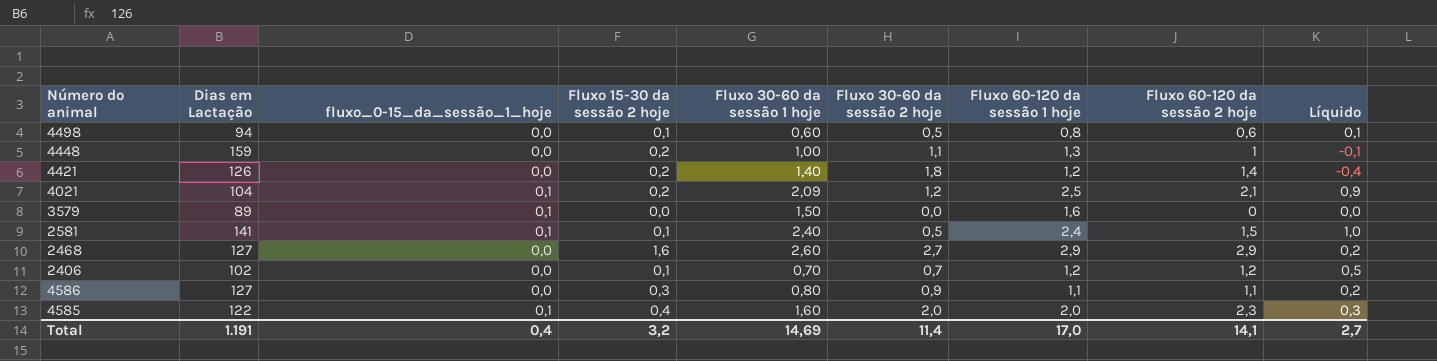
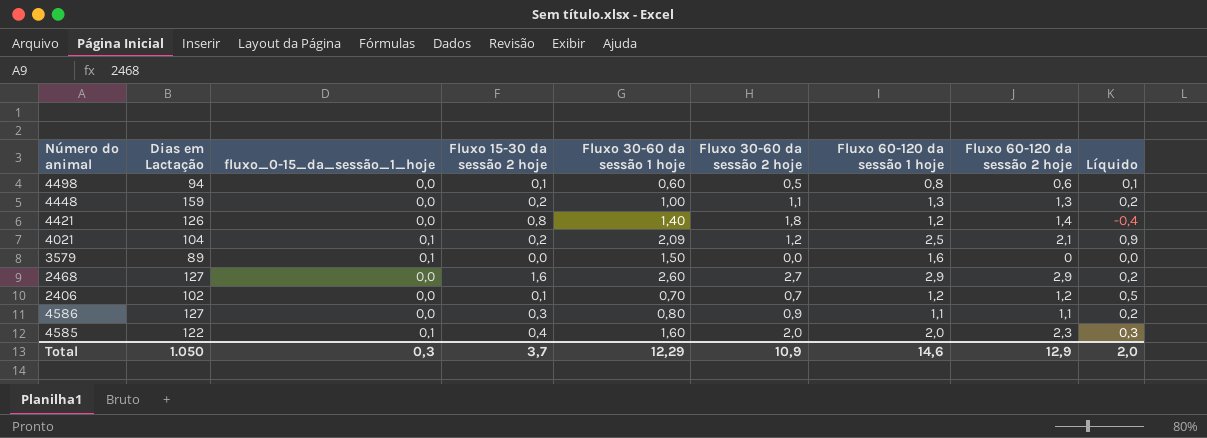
row 2581: 141 | 0,1 | 0,1 | 2,40 | 0,5 | 2,4 | 1,5 | 1,0 -> none
4448 | Fluxo 60-120 da sessão 2 hoje: 1 -> 1,3
4448 | Líquido: -0,1 -> 0,2
4421 | Fluxo 15-30 da sessão 2 hoje: 0,2 -> 0,8
Total | Dias em Lactação: 1.191 -> 1.050
Total | fluxo_0-15_da_sessão_1_hoje: 0,4 -> 0,3
Total | Fluxo 15-30 da sessão 2 hoje: 3,2 -> 3,7
Total | Fluxo 30-60 da sessão 1 hoje: 14,69 -> 12,29
Total | Fluxo 30-60 da sessão 2 hoje: 11,4 -> 10,9
Total | Fluxo 60-120 da sessão 1 hoje: 17,0 -> 14,6
Total | Fluxo 60-120 da sessão 2 hoje: 14,1 -> 12,9
Total | Líquido: 2,7 -> 2,0

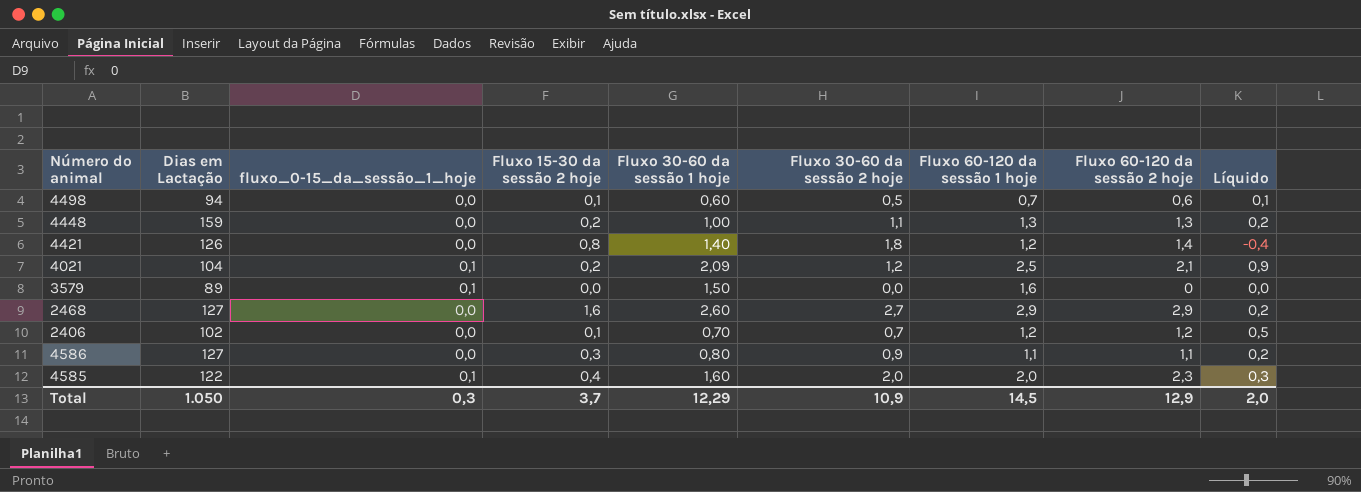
4498 | Fluxo 60-120 da sessão 1 hoje: 0,8 -> 0,7
Total | Fluxo 60-120 da sessão 1 hoje: 14,6 -> 14,5

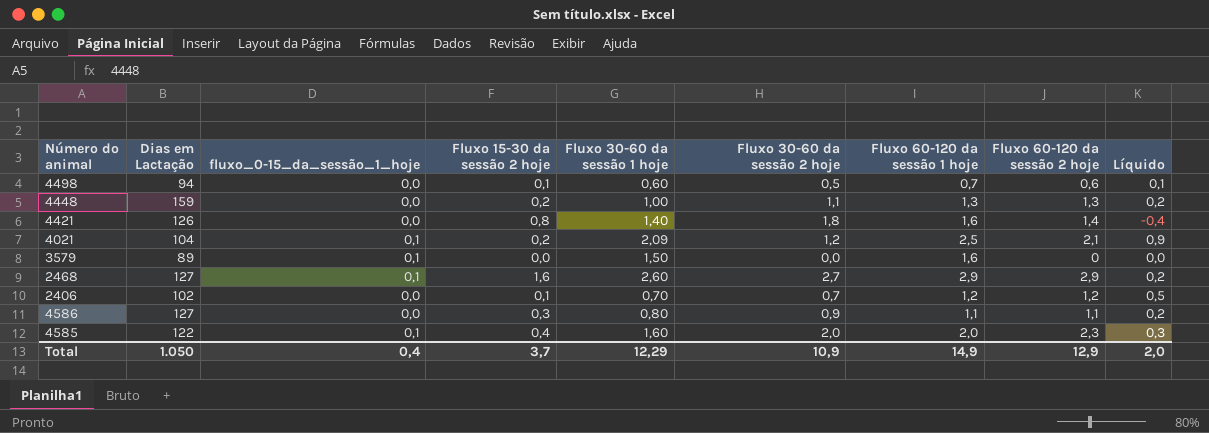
4421 | Fluxo 60-120 da sessão 1 hoje: 1,2 -> 1,6
2468 | fluxo_0-15_da_sessão_1_hoje: 0,0 -> 0,1
Total | fluxo_0-15_da_sessão_1_hoje: 0,3 -> 0,4
Total | Fluxo 60-120 da sessão 1 hoje: 14,5 -> 14,9

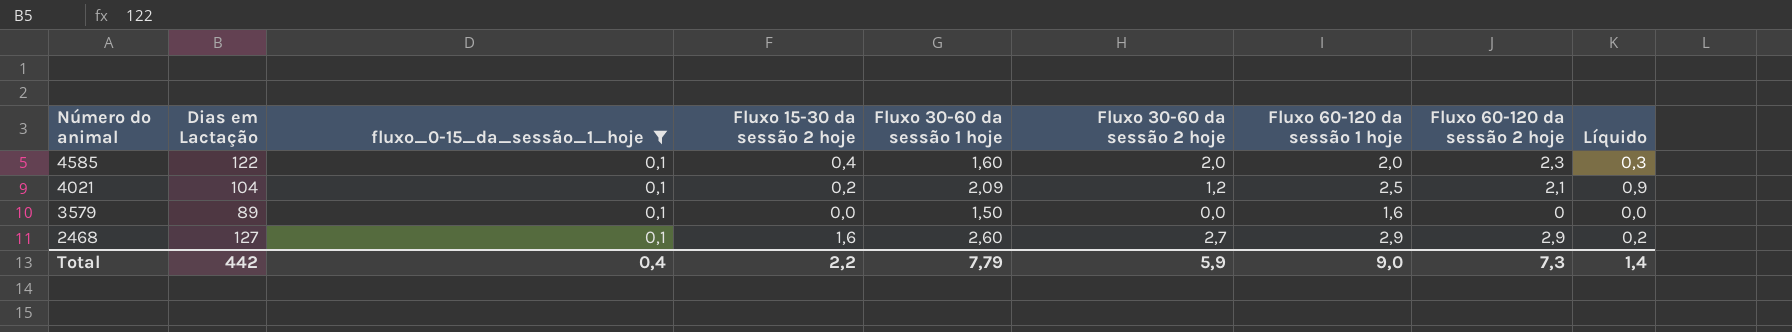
filter: none -> fluxo_0-15_da_sessão_1_hoje = 0,1
row order: none -> Número do animal descending
Total | Dias em Lactação: 1.050 -> 442
Total | Fluxo 15-30 da sessão 2 hoje: 3,7 -> 2,2
Total | Fluxo 30-60 da sessão 1 hoje: 12,29 -> 7,79
Total | Fluxo 30-60 da sessão 2 hoje: 10,9 -> 5,9
Total | Fluxo 60-120 da sessão 1 hoje: 14,9 -> 9,0
Total | Fluxo 60-120 da sessão 2 hoje: 12,9 -> 7,3
Total | Líquido: 2,0 -> 1,4

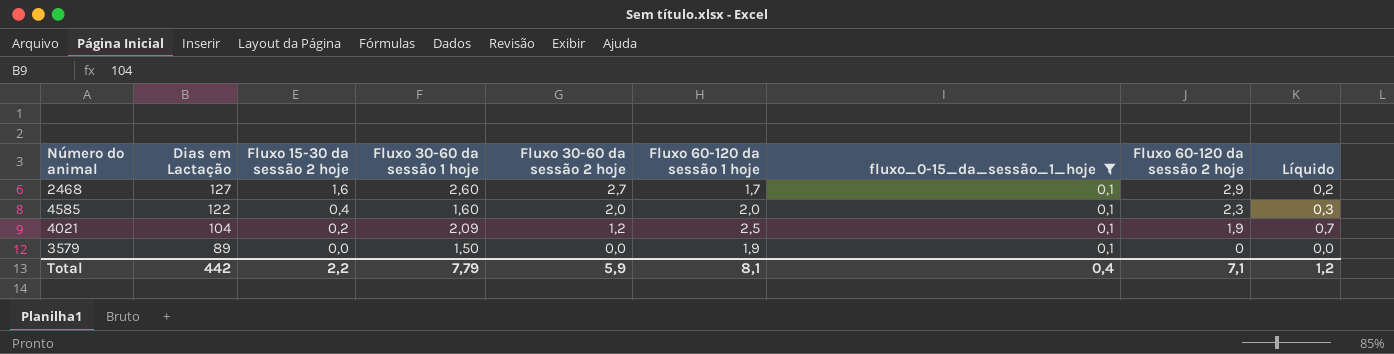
row order: Número do animal descending -> Dias em Lactação descending
column fluxo_0-15_da_sessão_1_hoje | position: 3 -> 7
2468 | Fluxo 60-120 da sessão 1 hoje: 2,9 -> 1,7
4021 | Fluxo 60-120 da sessão 2 hoje: 2,1 -> 1,9
4021 | Líquido: 0,9 -> 0,7
3579 | Fluxo 60-120 da sessão 1 hoje: 1,6 -> 1,9
Total | Fluxo 60-120 da sessão 1 hoje: 9,0 -> 8,1
Total | Fluxo 60-120 da sessão 2 hoje: 7,3 -> 7,1
Total | Líquido: 1,4 -> 1,2

